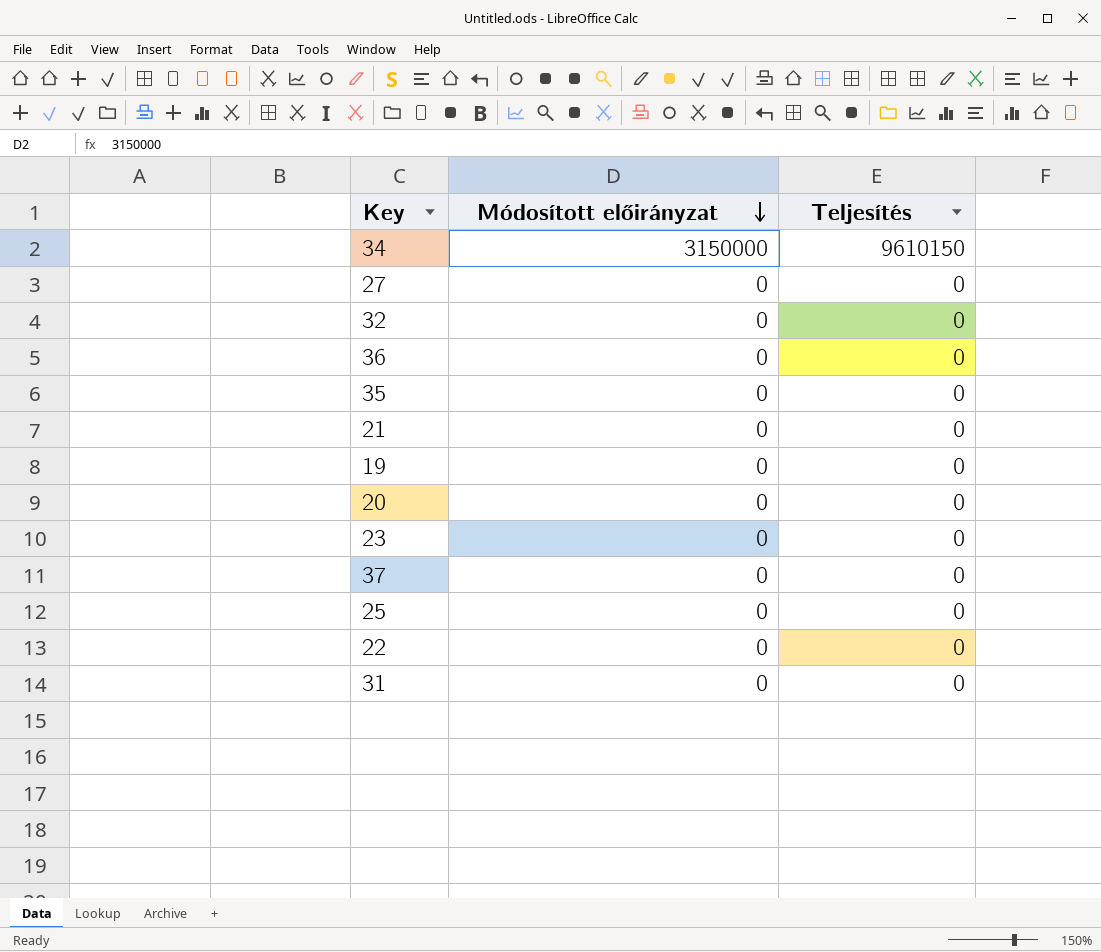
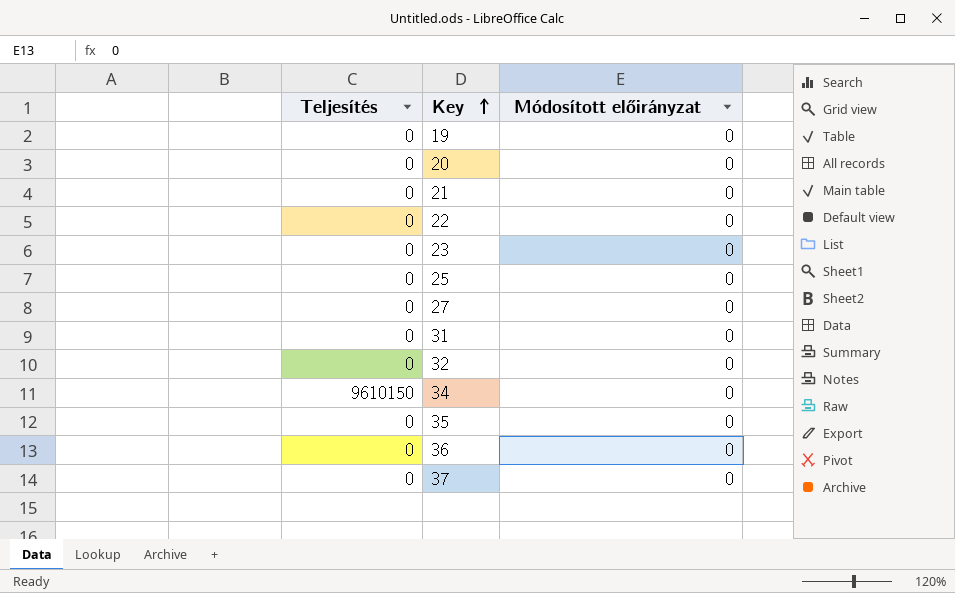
row order: Módosított előirányzat descending -> Key ascending
column Teljesítés | position: 3 -> 1
34 | Módosított előirányzat: 3150000 -> 0

